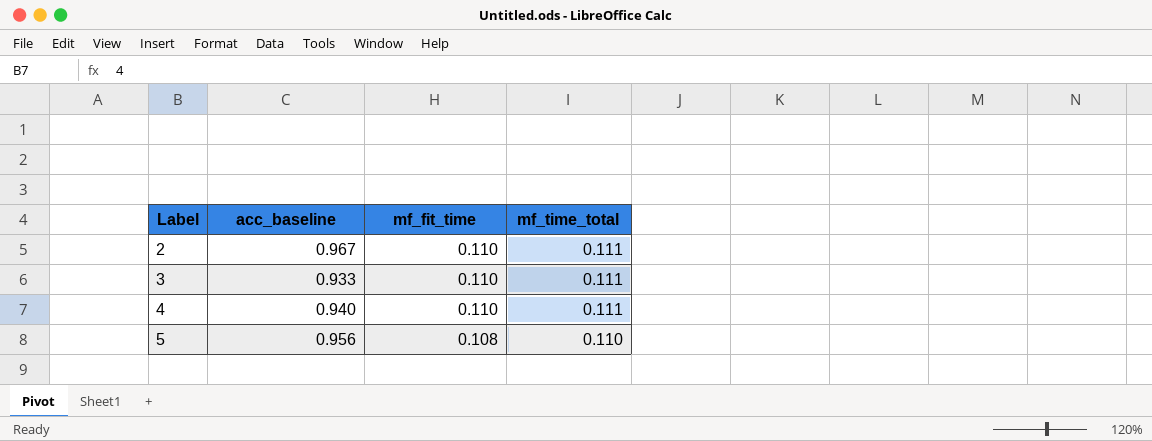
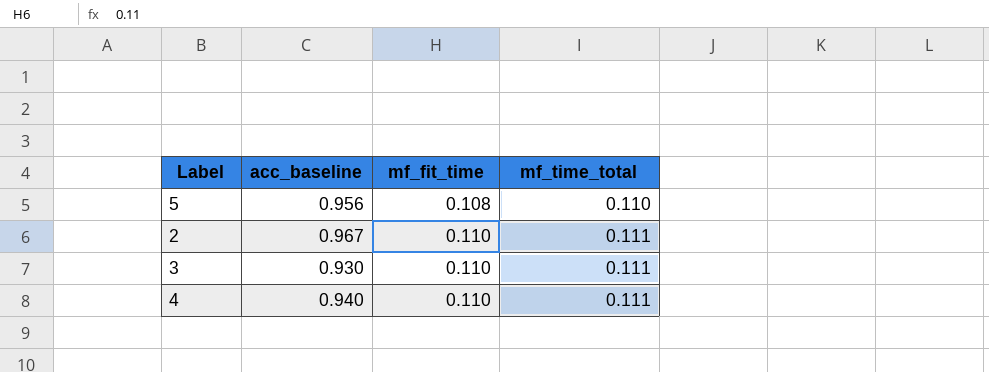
row order: Label ascending -> mf_fit_time ascending
3 | acc_baseline: 0.933 -> 0.930

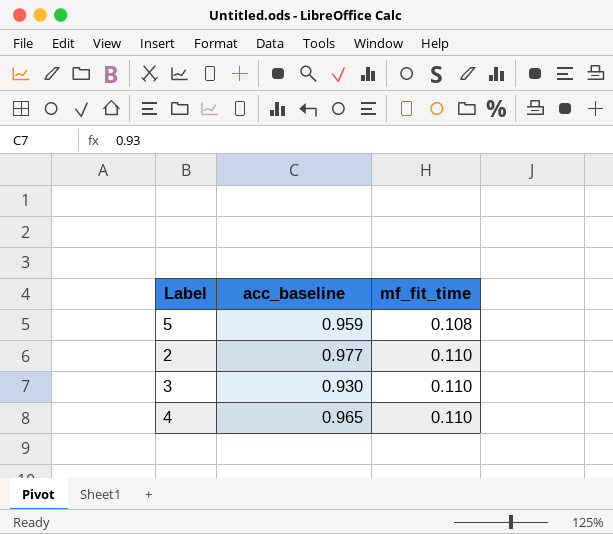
column mf_time_total | position: 4 -> none
5 | acc_baseline: 0.956 -> 0.959
2 | acc_baseline: 0.967 -> 0.977
4 | acc_baseline: 0.940 -> 0.965

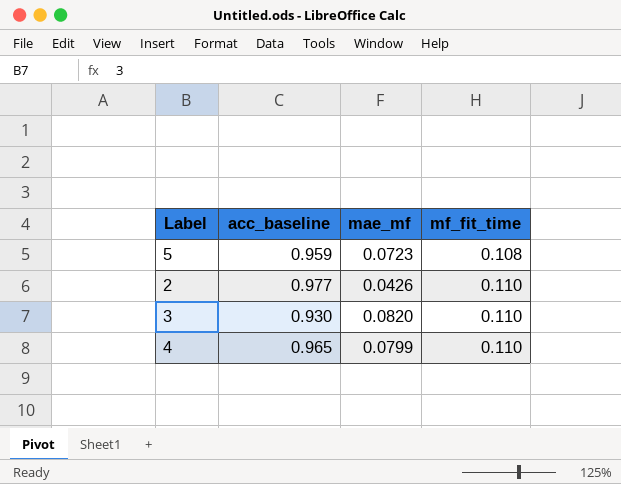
column mae_mf | position: none -> 3

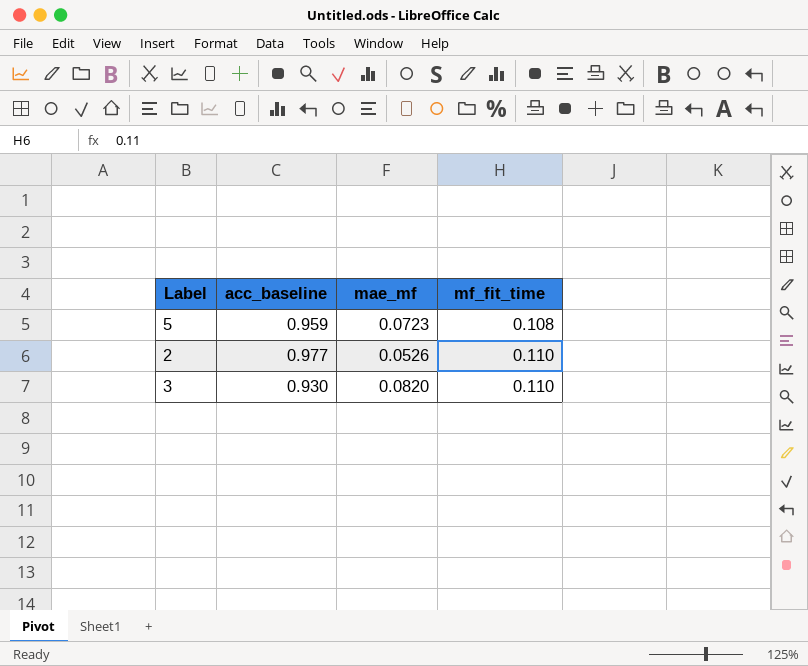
row 4: 0.965 | 0.0799 | 0.110 -> none
2 | mae_mf: 0.0426 -> 0.0526

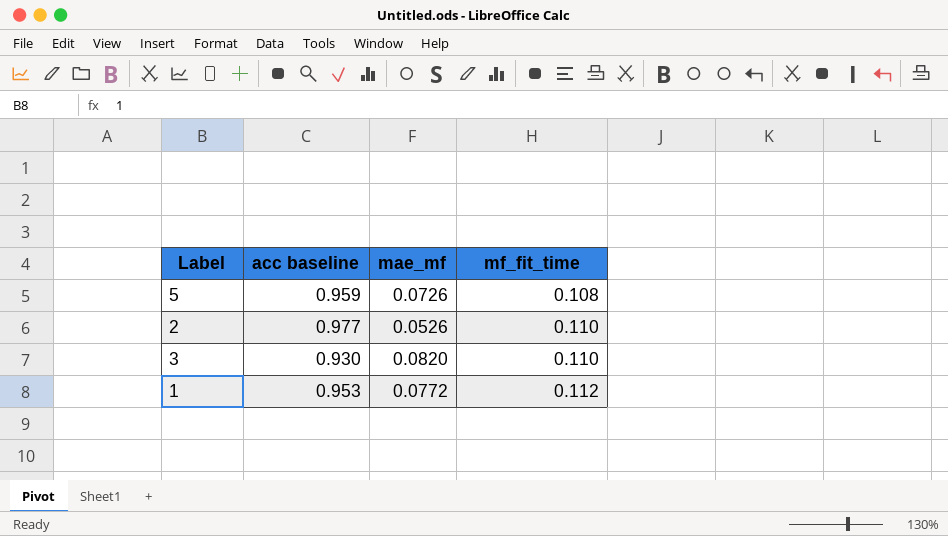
column name: acc_baseline -> acc baseline
5 | mae_mf: 0.0723 -> 0.0726
row 1: none -> 0.953 | 0.0772 | 0.112

